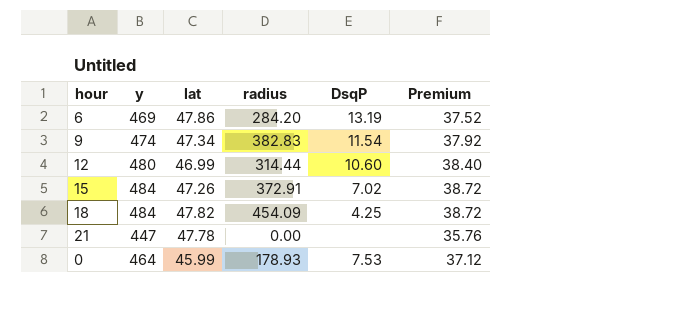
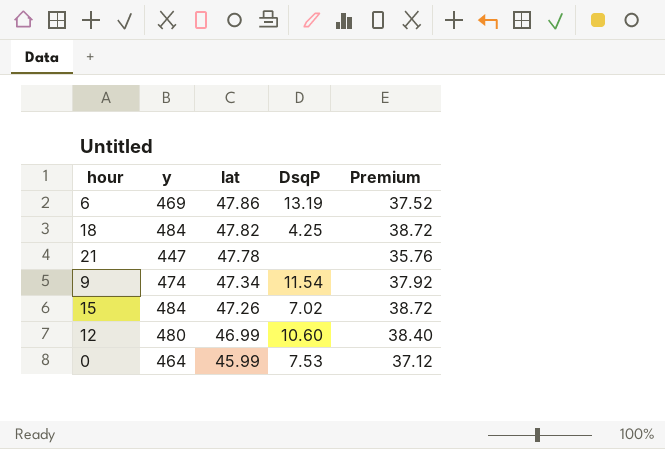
row order: none -> lat descending
column radius | position: 4 -> none

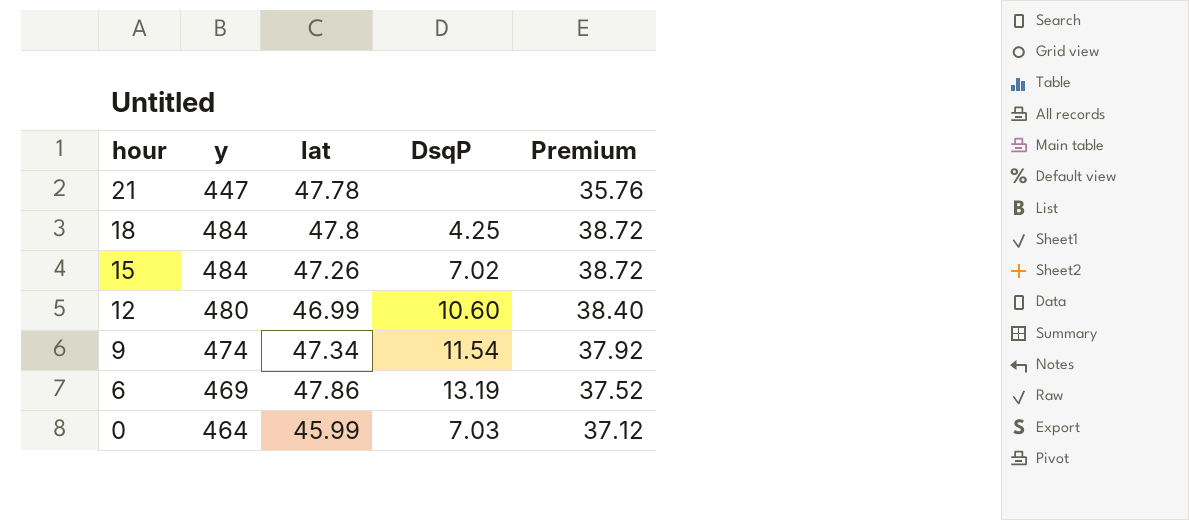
row order: lat descending -> hour descending
18 | lat: 47.82 -> 47.8
0 | DsqP: 7.53 -> 7.03

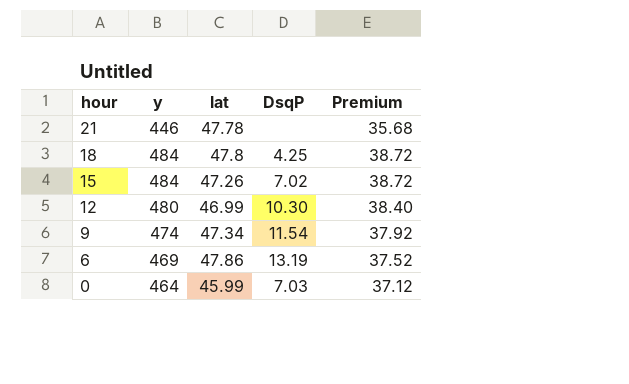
21 | y: 447 -> 446
21 | Premium: 35.76 -> 35.68
12 | DsqP: 10.60 -> 10.30

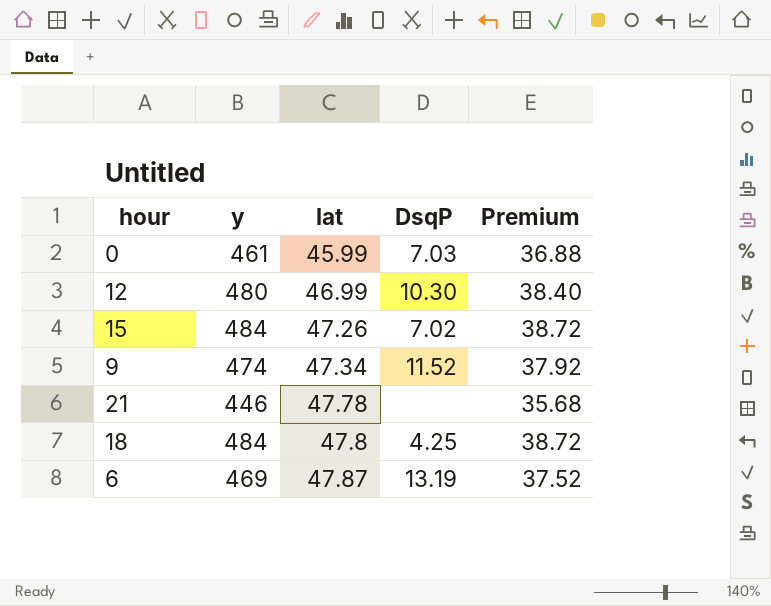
row order: hour descending -> lat ascending
0 | y: 464 -> 461
0 | Premium: 37.12 -> 36.88
9 | DsqP: 11.54 -> 11.52
6 | lat: 47.86 -> 47.87

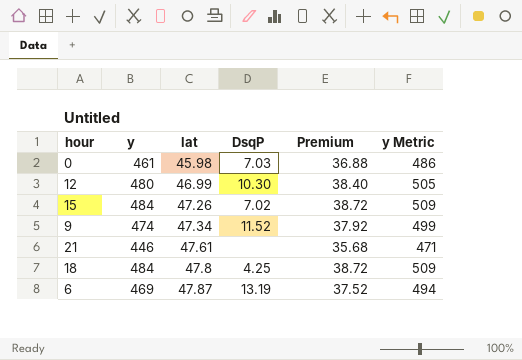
column y Metric | formula: none -> [y] + 25
0 | lat: 45.99 -> 45.98
21 | lat: 47.78 -> 47.61

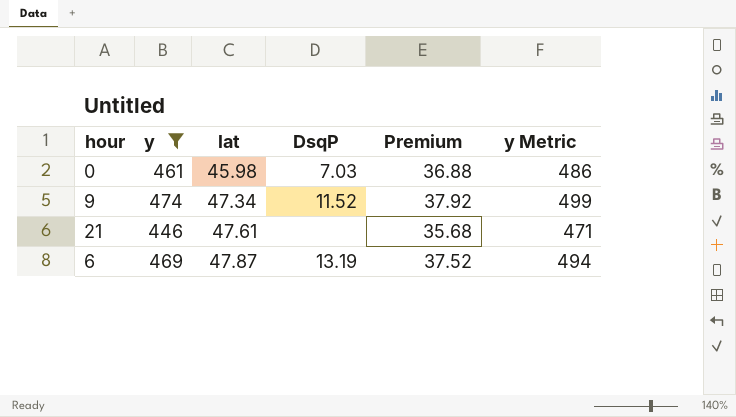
filter: none -> y <= 474

